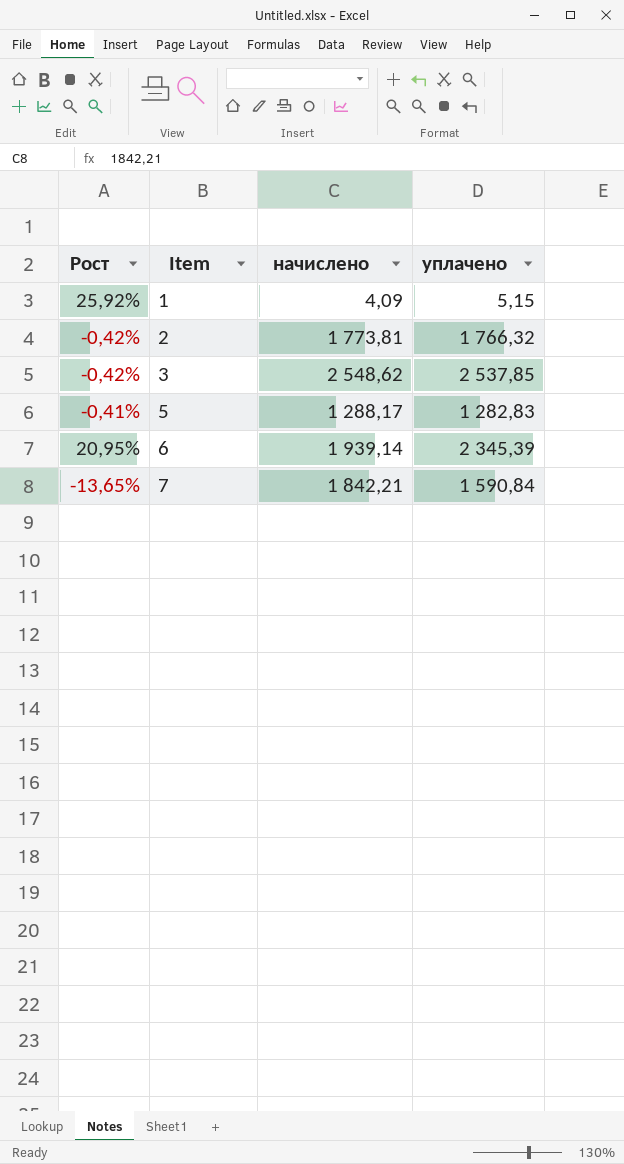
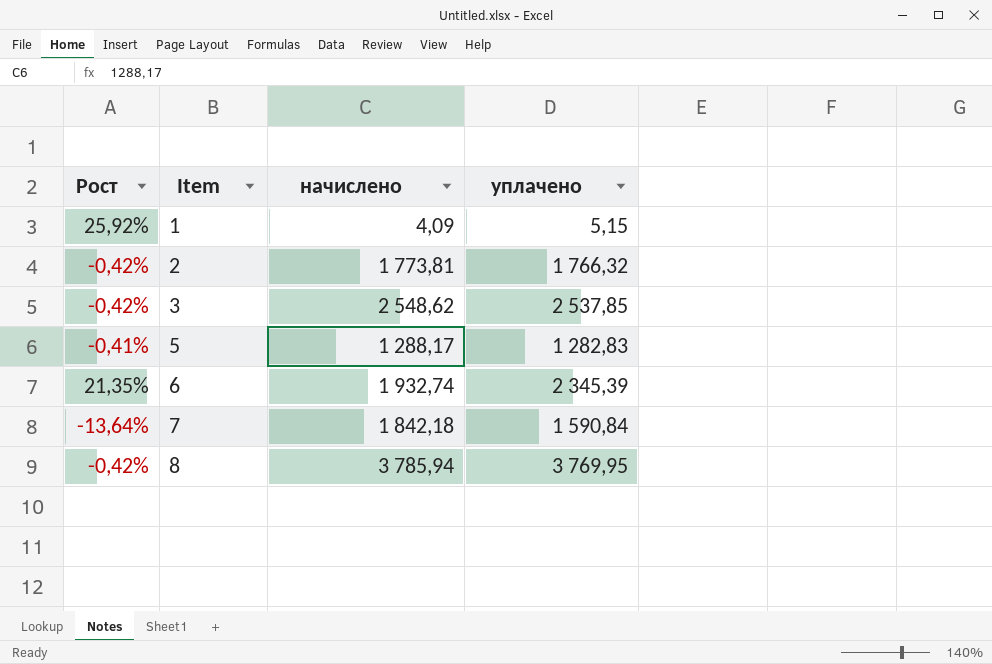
6 | Рост: 20,95% -> 21,35%
6 | начислено: 1 939,14 -> 1 932,74
7 | Рост: -13,65% -> -13,64%
7 | начислено: 1 842,21 -> 1 842,18
row 8: none -> -0,42% | 3 785,94 | 3 769,95

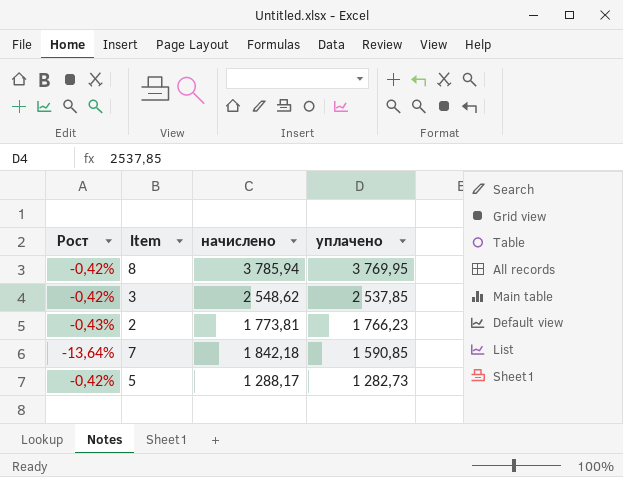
row order: Item ascending -> уплачено descending
row 1: 25,92% | 4,09 | 5,15 -> none
row 6: 21,35% | 1 932,74 | 2 345,39 -> none
2 | Рост: -0,42% -> -0,43%
2 | уплачено: 1 766,32 -> 1 766,23
7 | уплачено: 1 590,84 -> 1 590,85
5 | Рост: -0,41% -> -0,42%
5 | уплачено: 1 282,83 -> 1 282,73

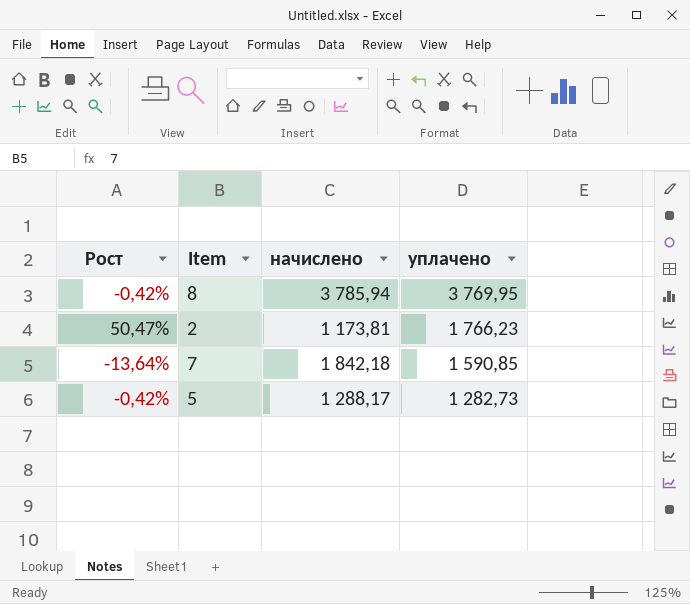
row 3: -0,42% | 2 548,62 | 2 537,85 -> none
2 | Рост: -0,43% -> 50,47%
2 | начислено: 1 773,81 -> 1 173,81

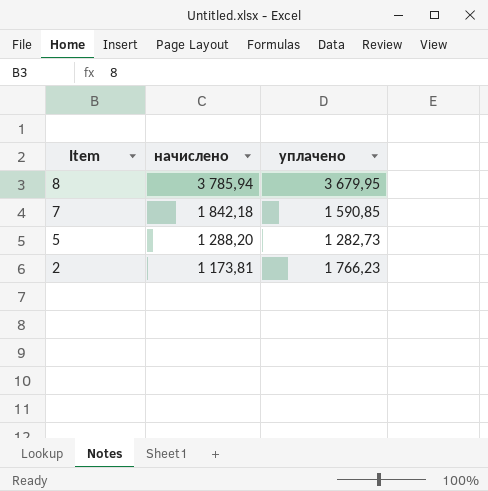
row order: уплачено descending -> Item descending
column Рост | formula: ([уплачено] - [начислено]) / [начислено] -> none
8 | уплачено: 3 769,95 -> 3 679,95
5 | начислено: 1 288,17 -> 1 288,20

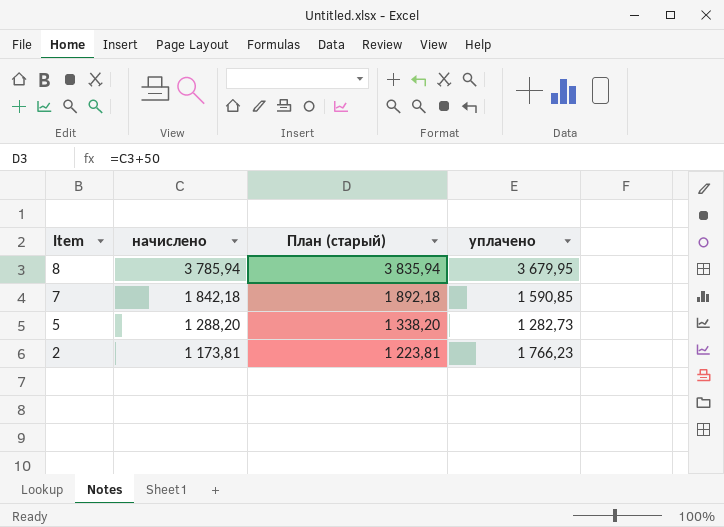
column План (старый) | formula: none -> [начислено] + 50

